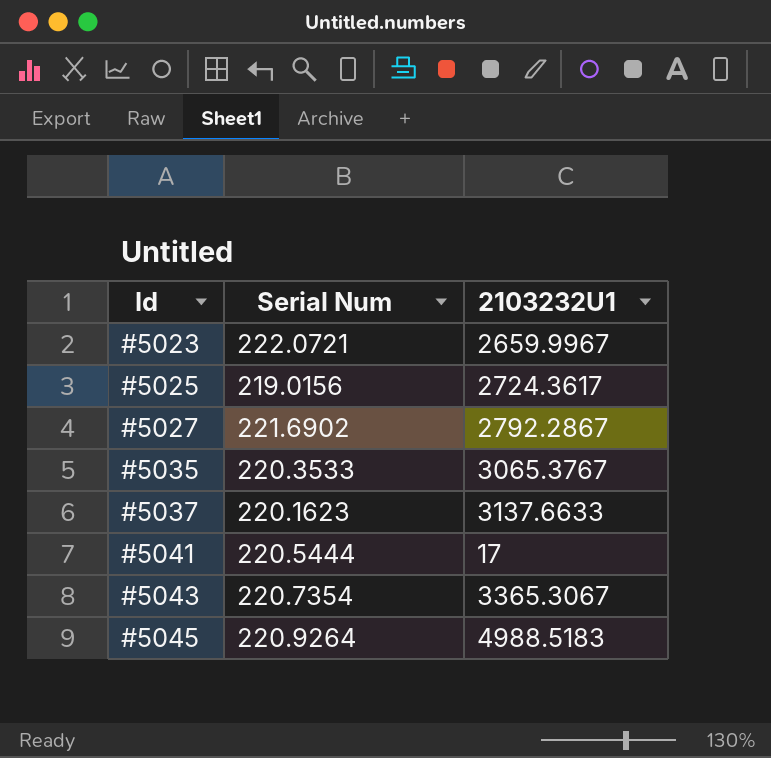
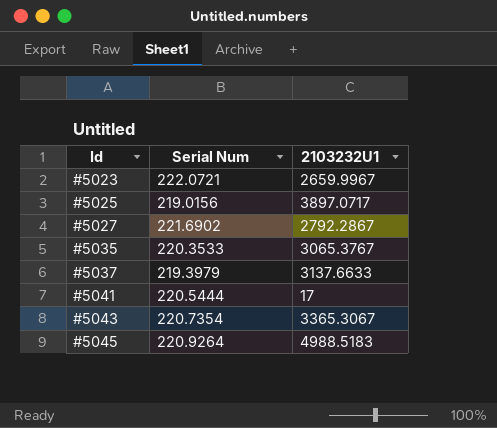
#5025 | 2103232U1: 2724.3617 -> 3897.0717
#5037 | Serial Num: 220.1623 -> 219.3979

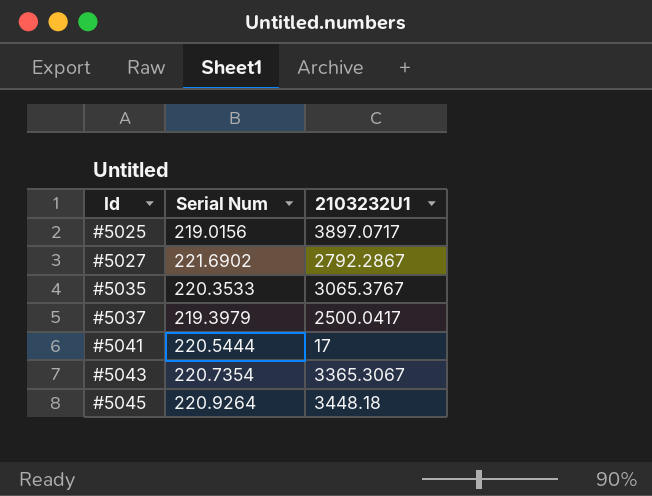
row #5023: 222.0721 | 2659.9967 -> none
#5037 | 2103232U1: 3137.6633 -> 2500.0417
#5045 | 2103232U1: 4988.5183 -> 3448.18

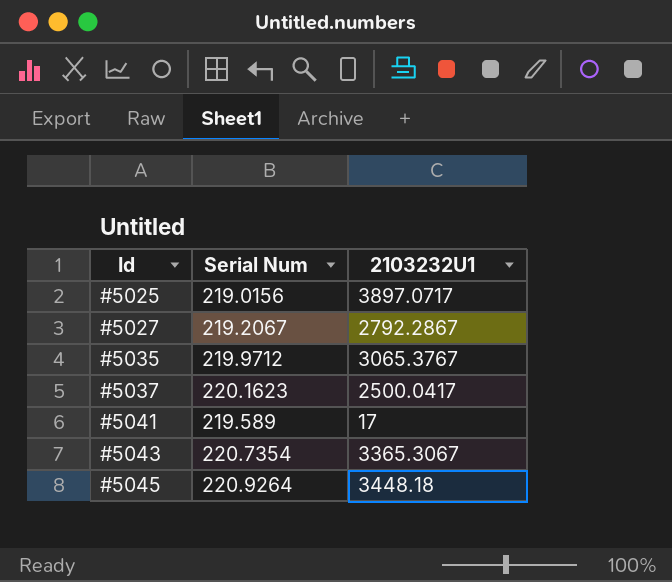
#5027 | Serial Num: 221.6902 -> 219.2067
#5035 | Serial Num: 220.3533 -> 219.9712
#5037 | Serial Num: 219.3979 -> 220.1623
#5041 | Serial Num: 220.5444 -> 219.589

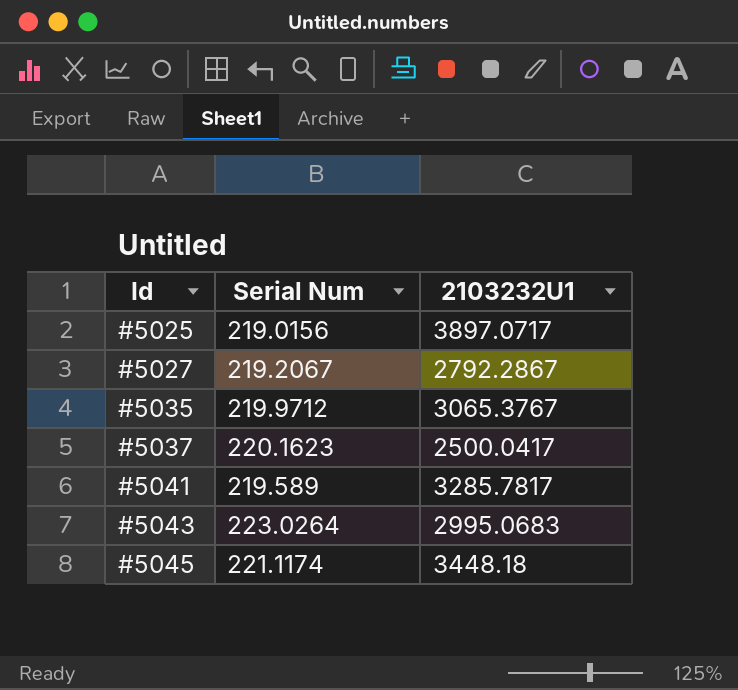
#5041 | 2103232U1: 17 -> 3285.7817
#5043 | Serial Num: 220.7354 -> 223.0264
#5043 | 2103232U1: 3365.3067 -> 2995.0683
#5045 | Serial Num: 220.9264 -> 221.1174

